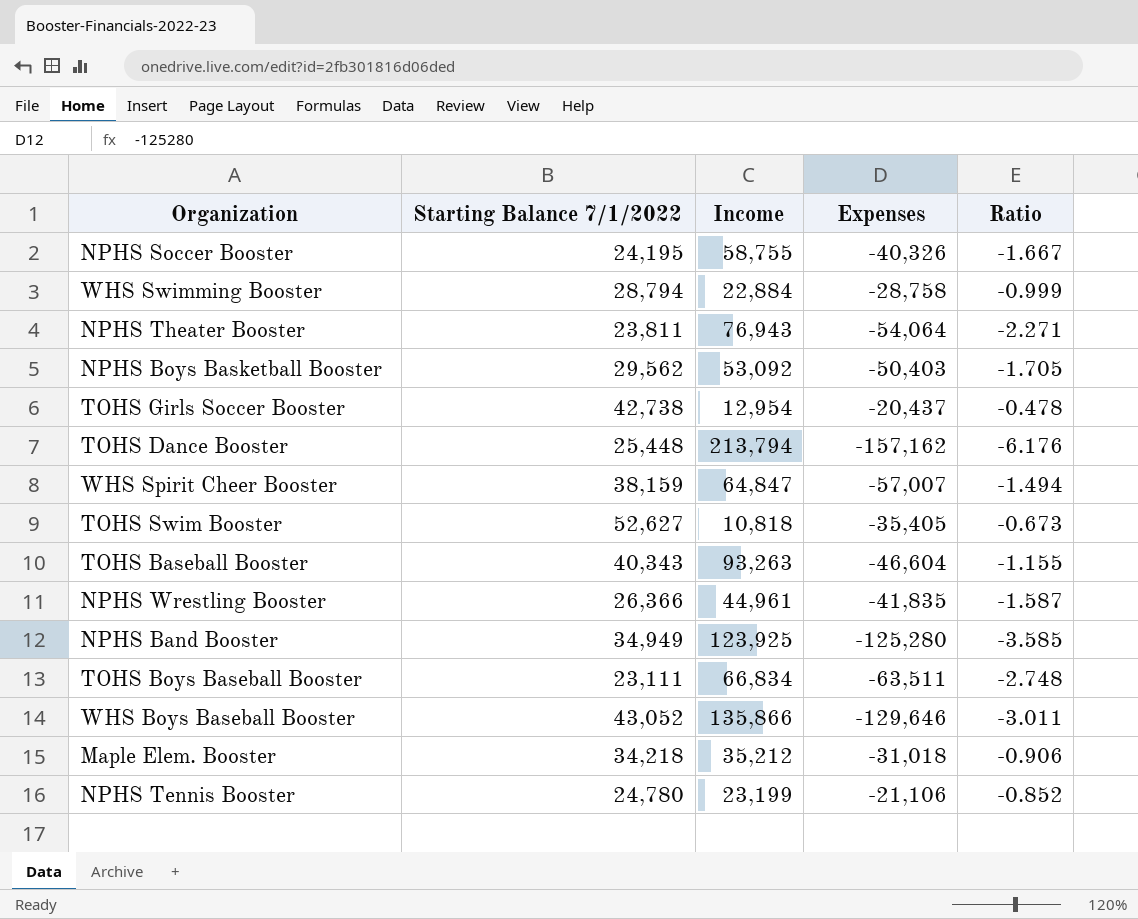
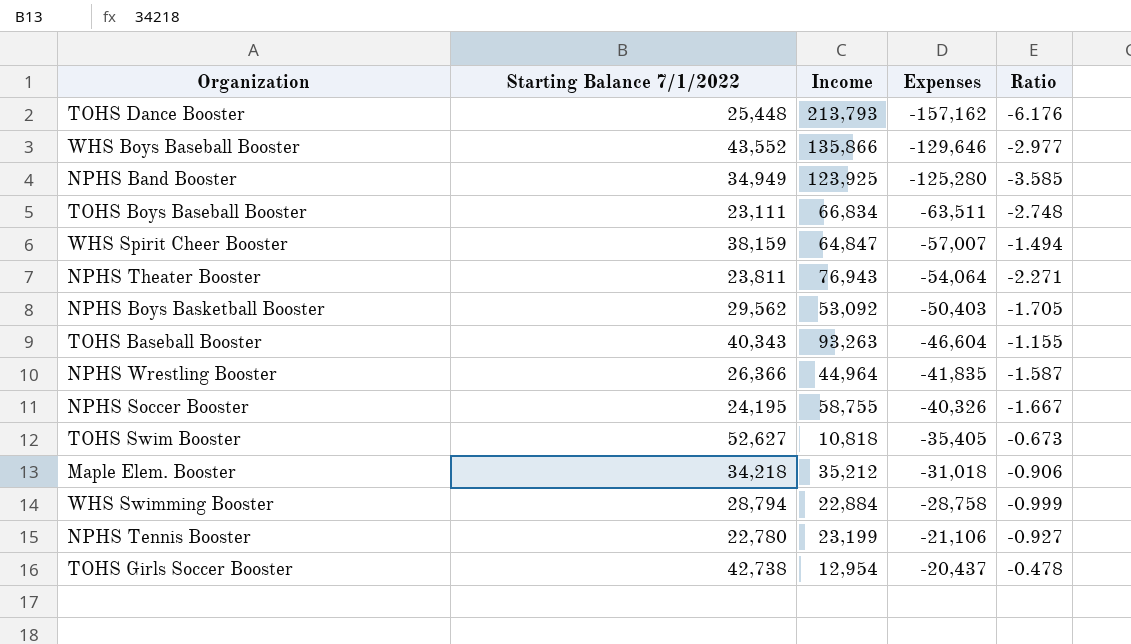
row order: none -> Expenses ascending
TOHS Dance Booster | Income: 213,794 -> 213,793
WHS Boys Baseball Booster | Starting Balance 7/1/2022: 43,052 -> 43,552
WHS Boys Baseball Booster | Ratio: -3.011 -> -2.977
NPHS Wrestling Booster | Income: 44,961 -> 44,964
NPHS Tennis Booster | Starting Balance 7/1/2022: 24,780 -> 22,780
NPHS Tennis Booster | Ratio: -0.852 -> -0.927

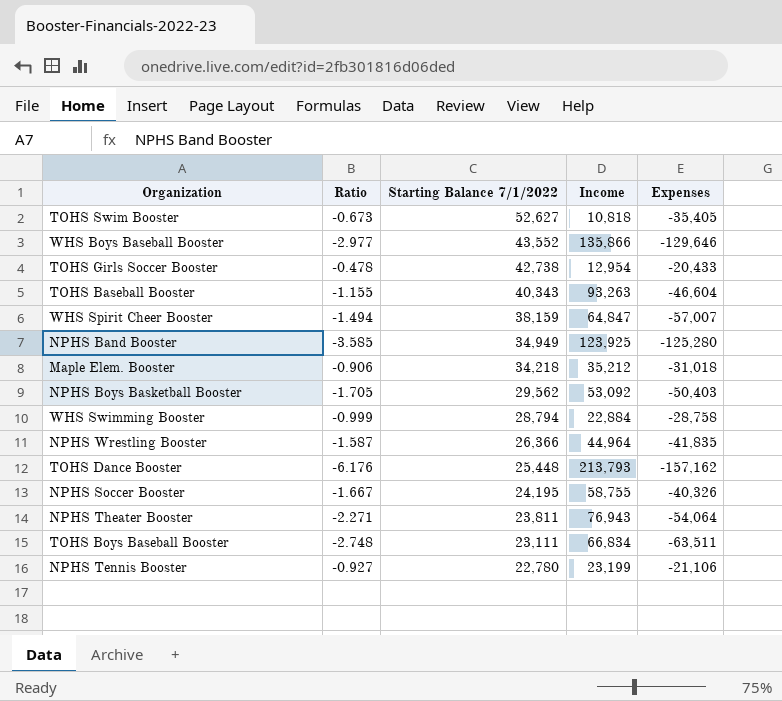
row order: Expenses ascending -> Starting Balance 7/1/2022 descending
column Ratio | position: 5 -> 2
TOHS Girls Soccer Booster | Expenses: -20,437 -> -20,433

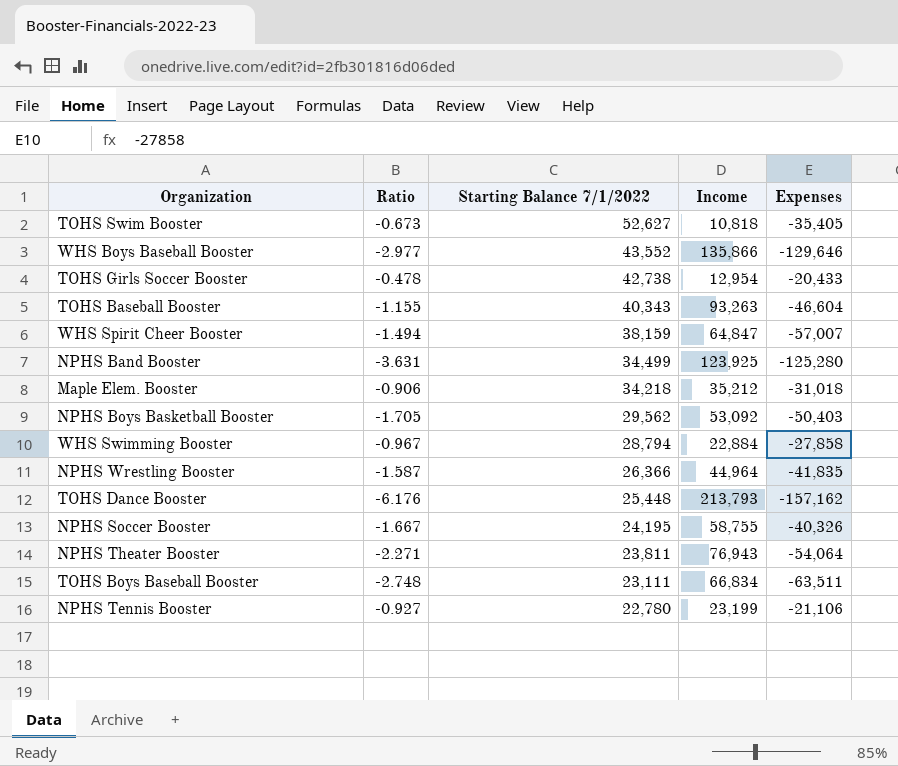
NPHS Band Booster | Ratio: -3.585 -> -3.631
NPHS Band Booster | Starting Balance 7/1/2022: 34,949 -> 34,499
WHS Swimming Booster | Ratio: -0.999 -> -0.967
WHS Swimming Booster | Expenses: -28,758 -> -27,858

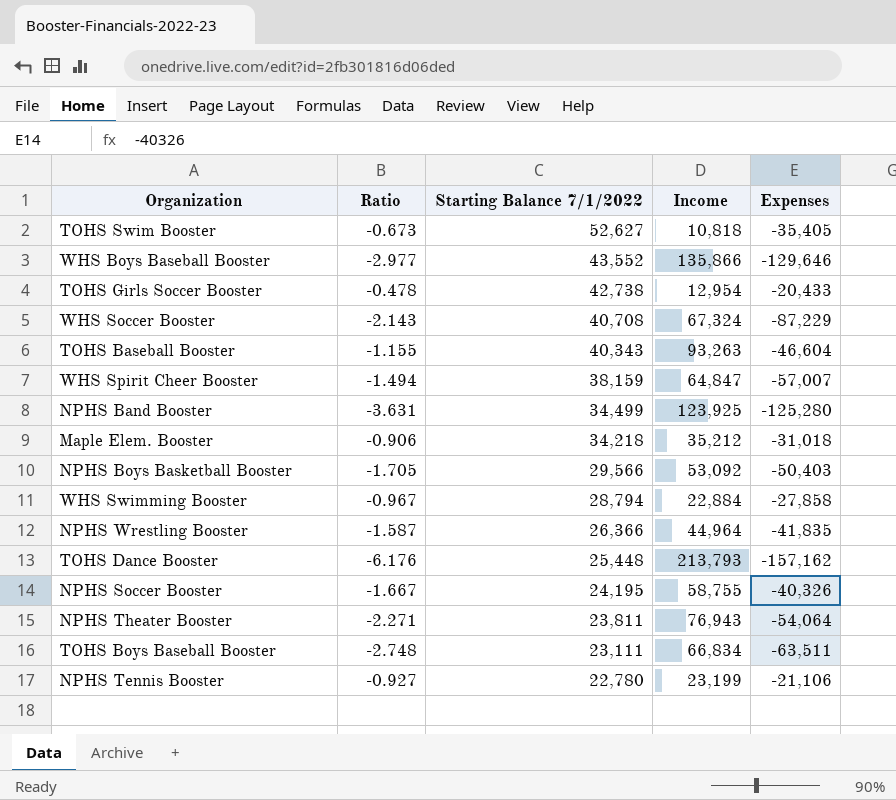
row WHS Soccer Booster: none -> -2.143 | 40,708 | 67,324 | -87,229
NPHS Boys Basketball Booster | Starting Balance 7/1/2022: 29,562 -> 29,566

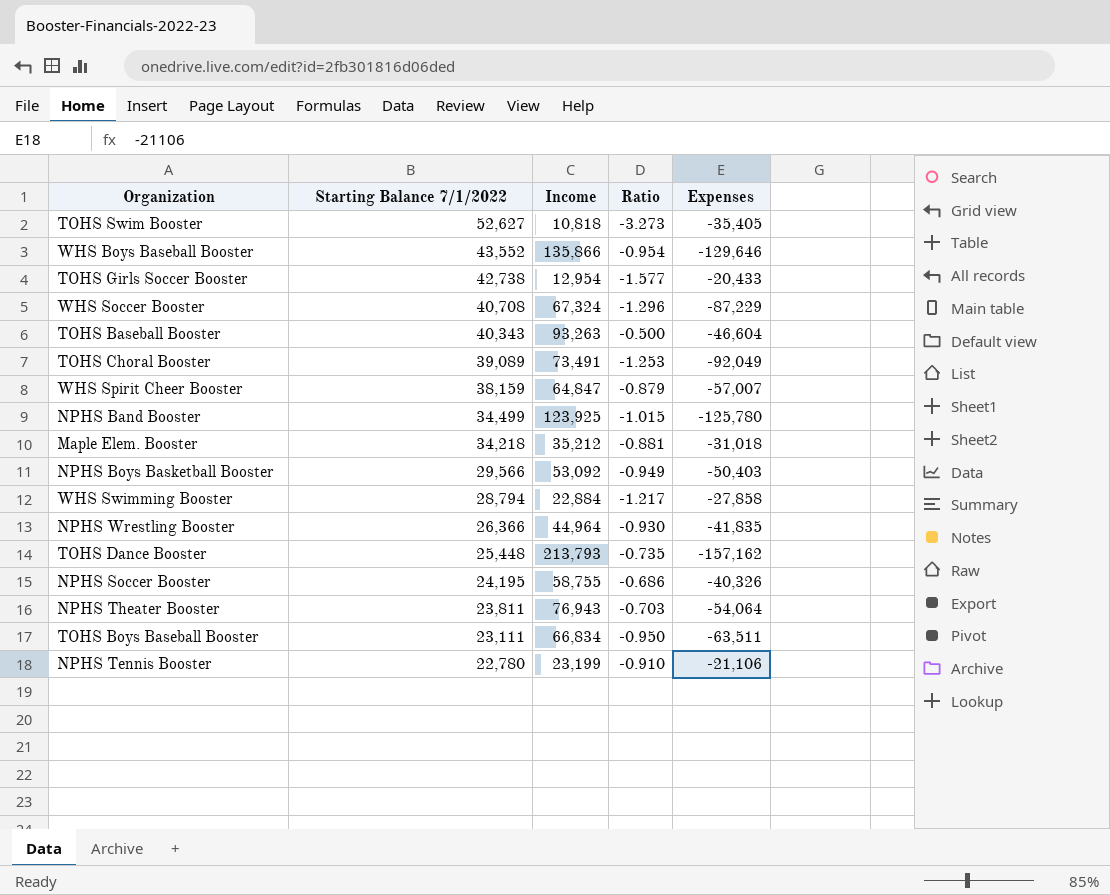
column Ratio | formula: [Expenses] / [Starting Balance 7/1/2022] -> [Expenses] / [Income]
column Ratio | position: 2 -> 4
row TOHS Choral Booster: none -> 39,089 | 73,491 | -1.253 | -92,049
NPHS Band Booster | Expenses: -125,280 -> -125,780

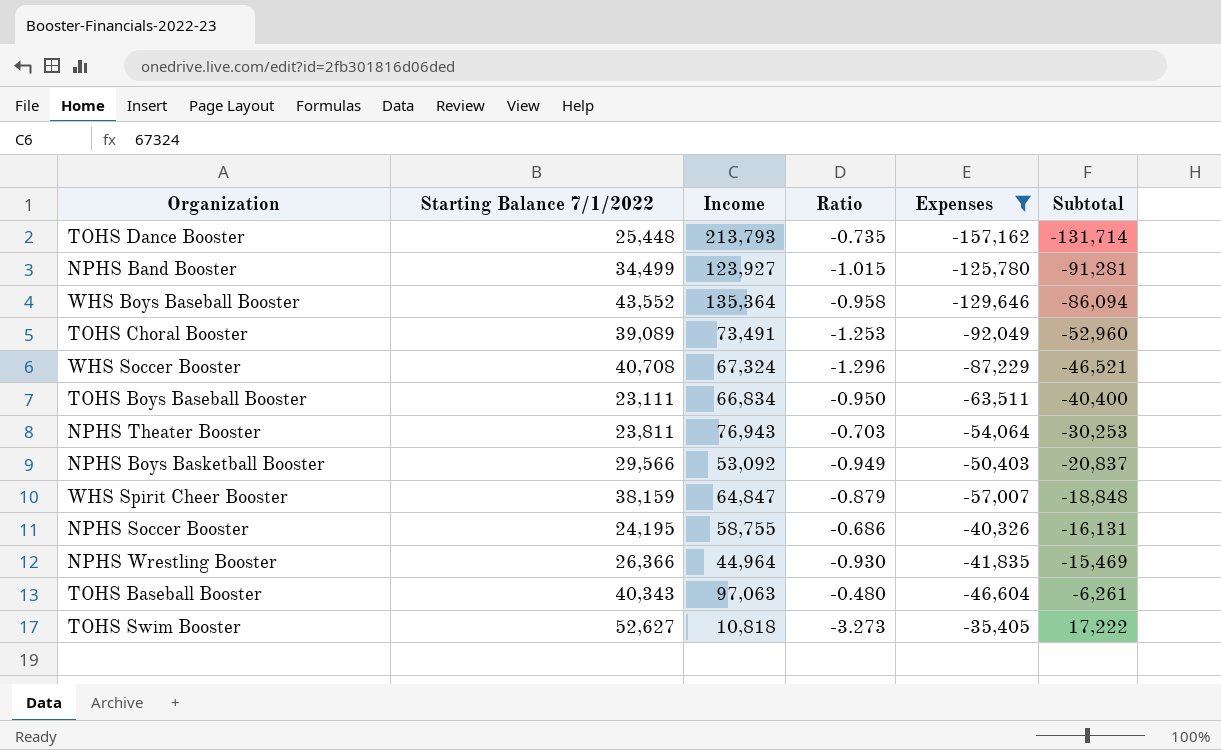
filter: none -> Expenses <= -35,405
row order: Starting Balance 7/1/2022 descending -> Subtotal ascending
column Subtotal | formula: none -> [Starting Balance 7/1/2022] + [Expenses]
NPHS Band Booster | Income: 123,925 -> 123,927
WHS Boys Baseball Booster | Income: 135,866 -> 135,364
WHS Boys Baseball Booster | Ratio: -0.954 -> -0.958
TOHS Baseball Booster | Income: 93,263 -> 97,063
TOHS Baseball Booster | Ratio: -0.500 -> -0.480

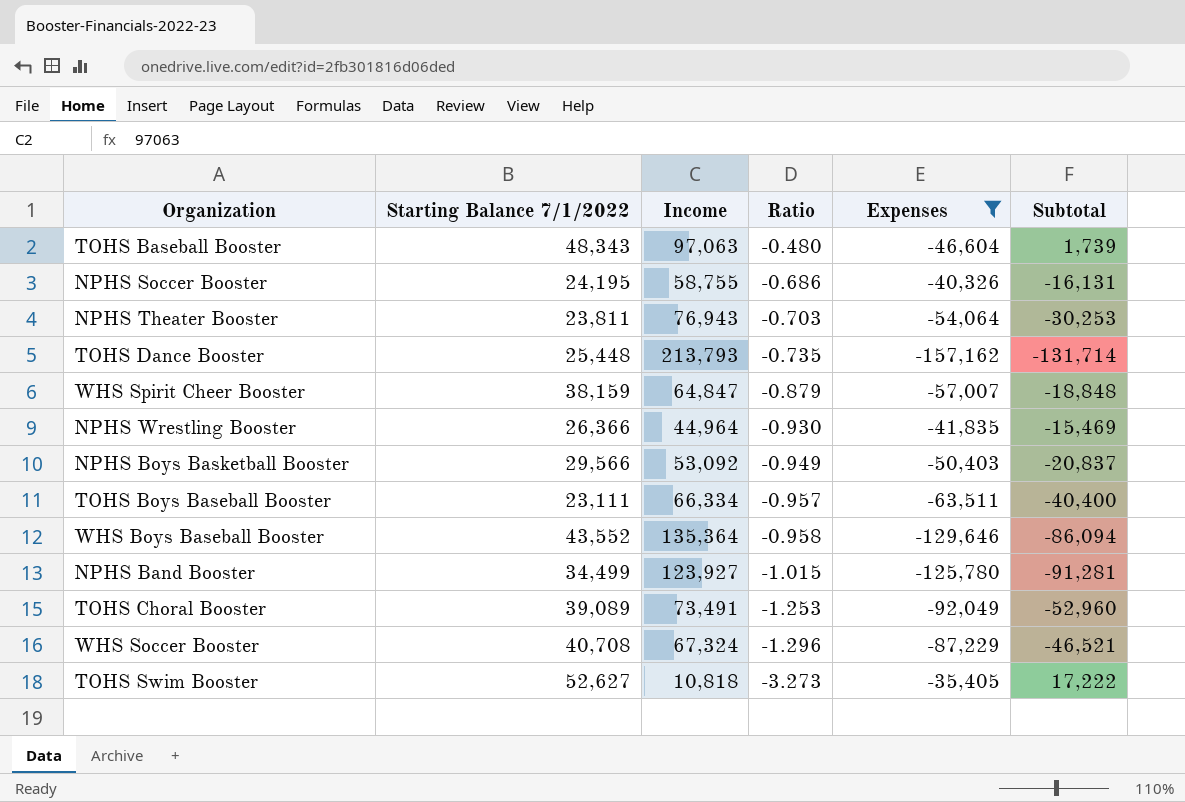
row order: Subtotal ascending -> Ratio descending
TOHS Baseball Booster | Starting Balance 7/1/2022: 40,343 -> 48,343
TOHS Baseball Booster | Subtotal: -6,261 -> 1,739
TOHS Boys Baseball Booster | Income: 66,834 -> 66,334
TOHS Boys Baseball Booster | Ratio: -0.950 -> -0.957

